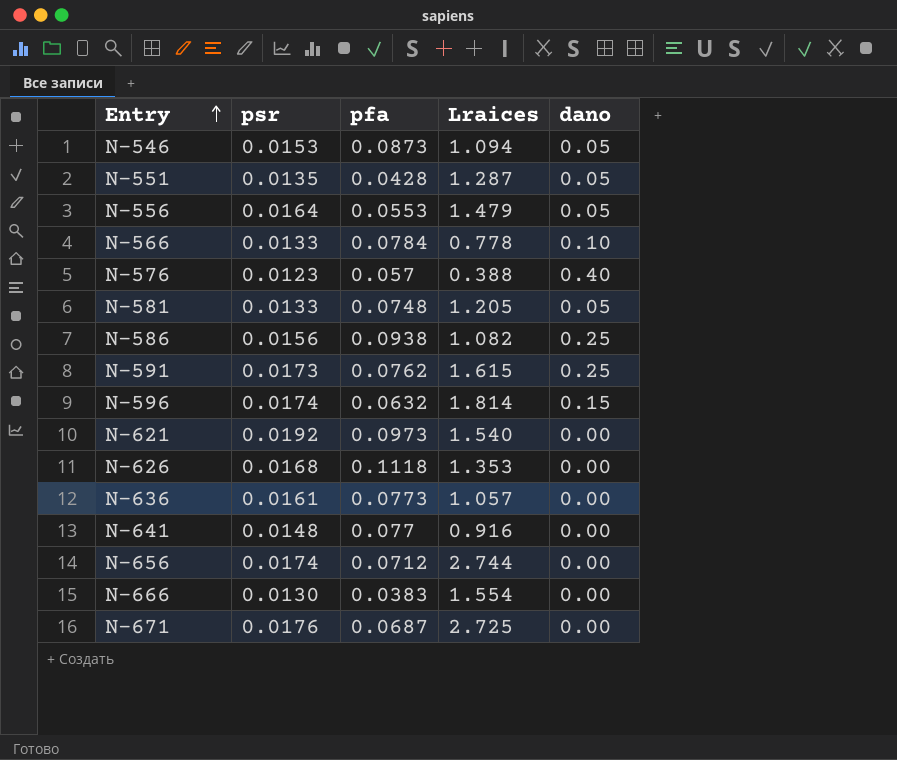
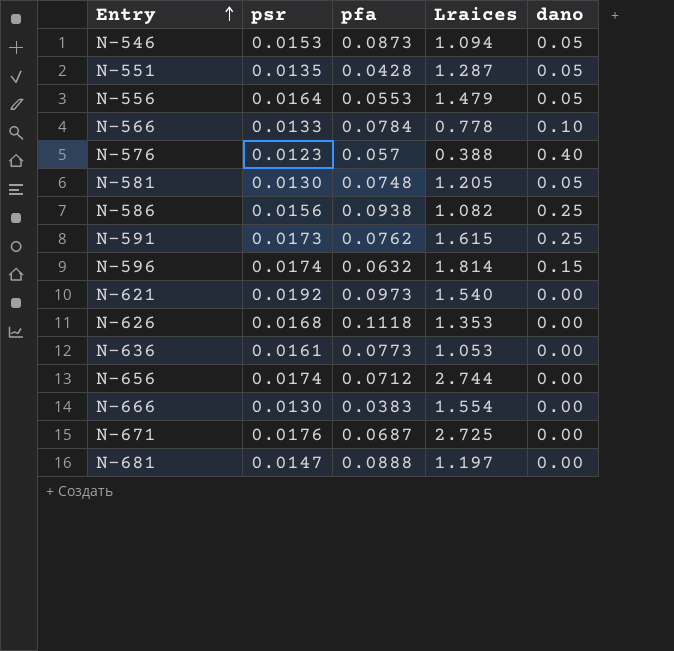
row N-641: 0.0148 | 0.077 | 0.916 | 0.00 -> none
N-581 | psr: 0.0133 -> 0.0130
N-636 | Lraices: 1.057 -> 1.053
row N-681: none -> 0.0147 | 0.0888 | 1.197 | 0.00

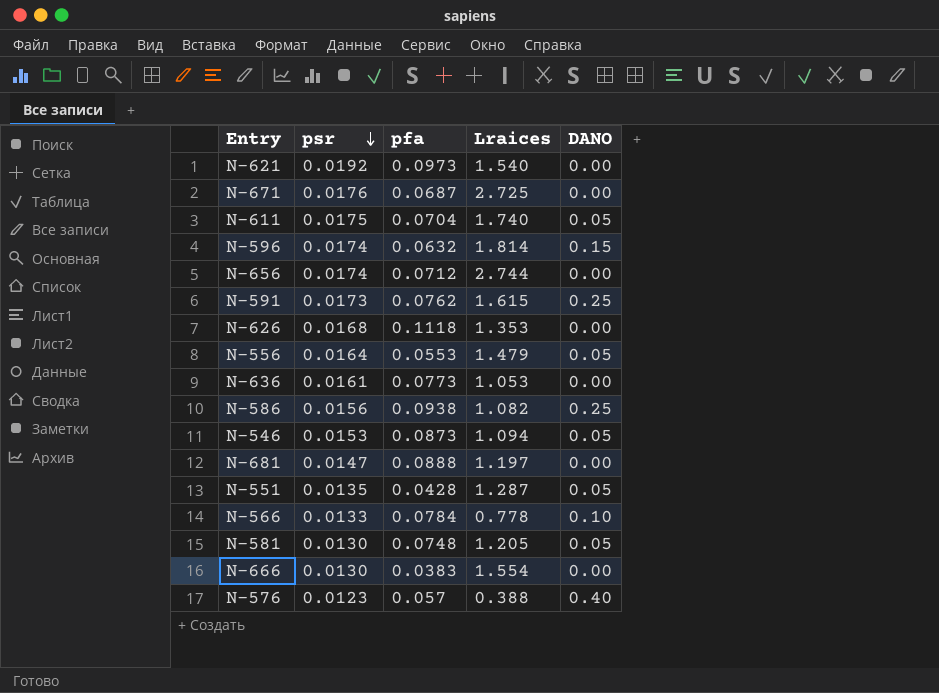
row order: Entry ascending -> psr descending
column name: dano -> DANO
row N-611: none -> 0.0175 | 0.0704 | 1.740 | 0.05

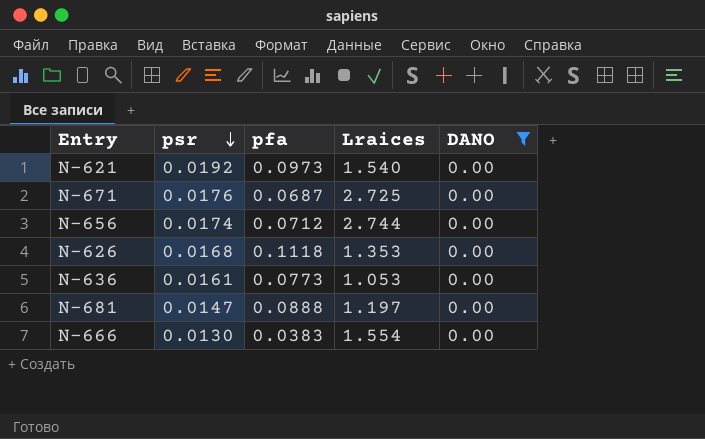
filter: none -> DANO = 0.00

